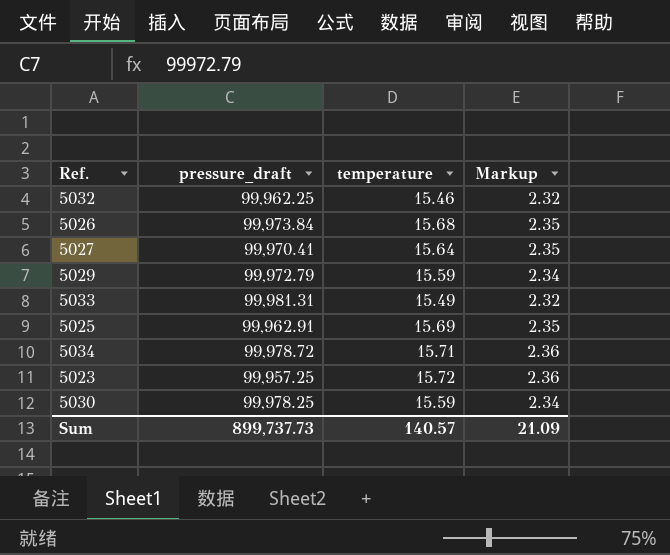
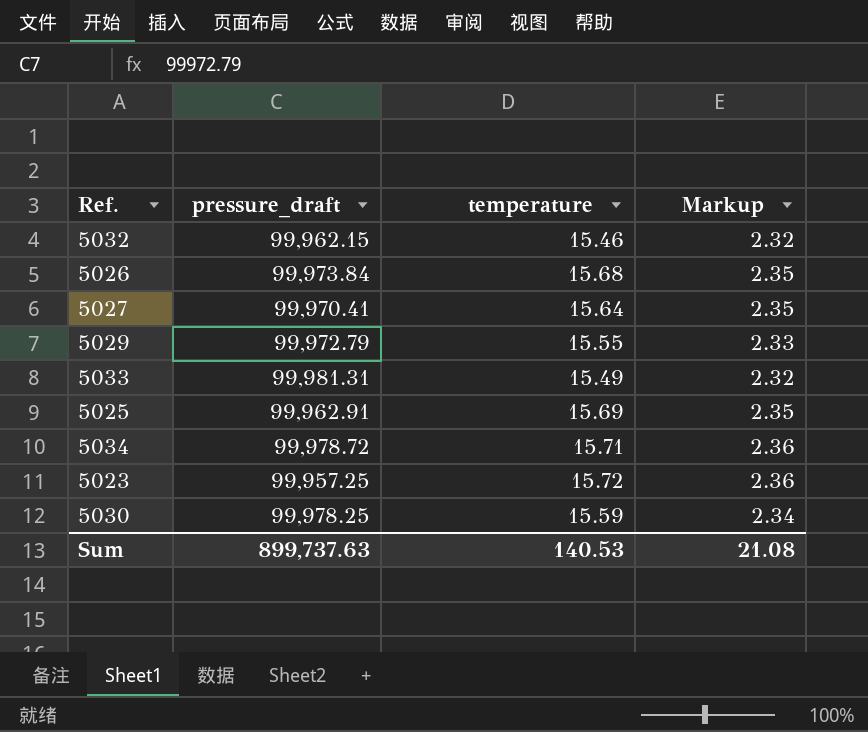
5032 | pressure_draft: 99,962.25 -> 99,962.15
5029 | temperature: 15.59 -> 15.55
5029 | Markup: 2.34 -> 2.33
Sum | pressure_draft: 899,737.73 -> 899,737.63
Sum | temperature: 140.57 -> 140.53
Sum | Markup: 21.09 -> 21.08

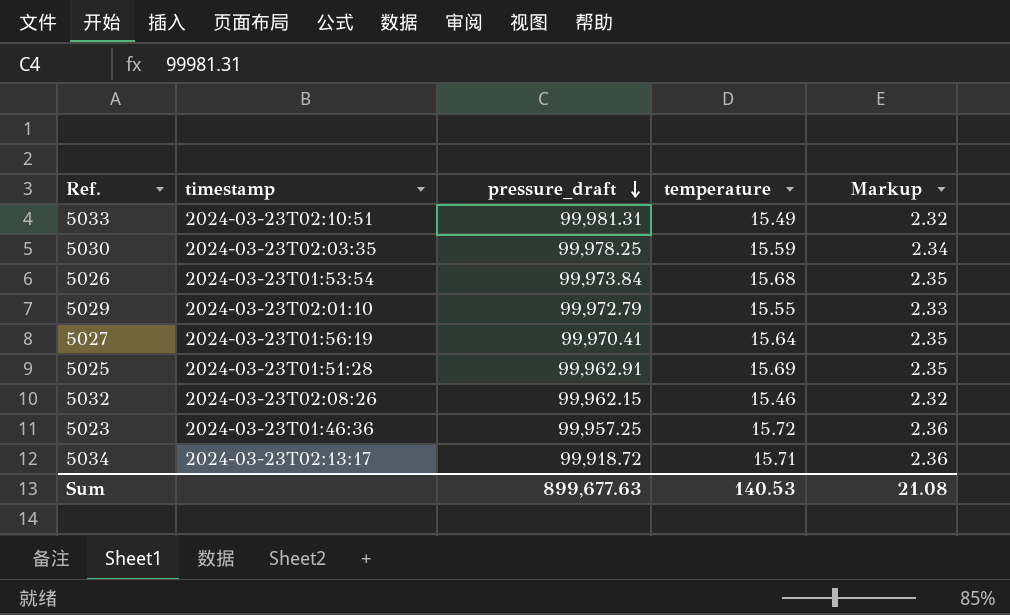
row order: none -> pressure_draft descending
column timestamp | position: none -> 2
5034 | pressure_draft: 99,978.72 -> 99,918.72
Sum | pressure_draft: 899,737.63 -> 899,677.63

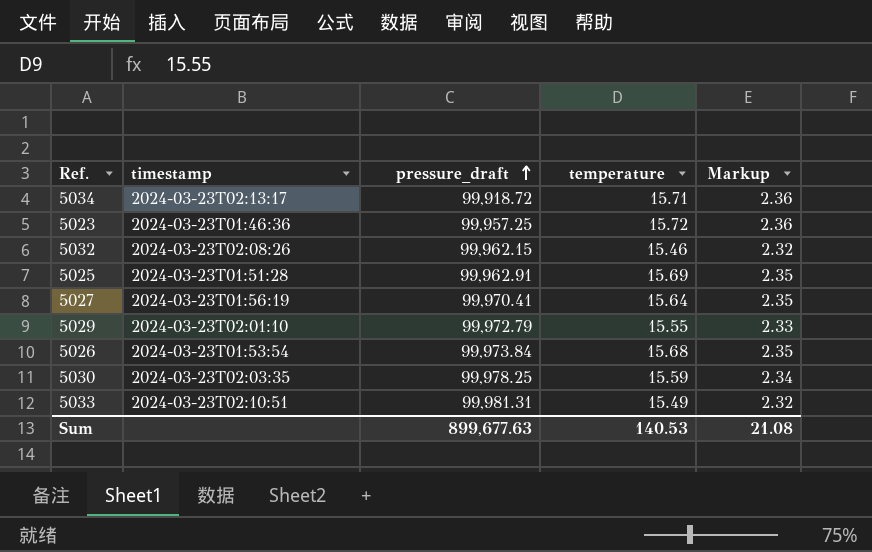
row order: pressure_draft descending -> pressure_draft ascending

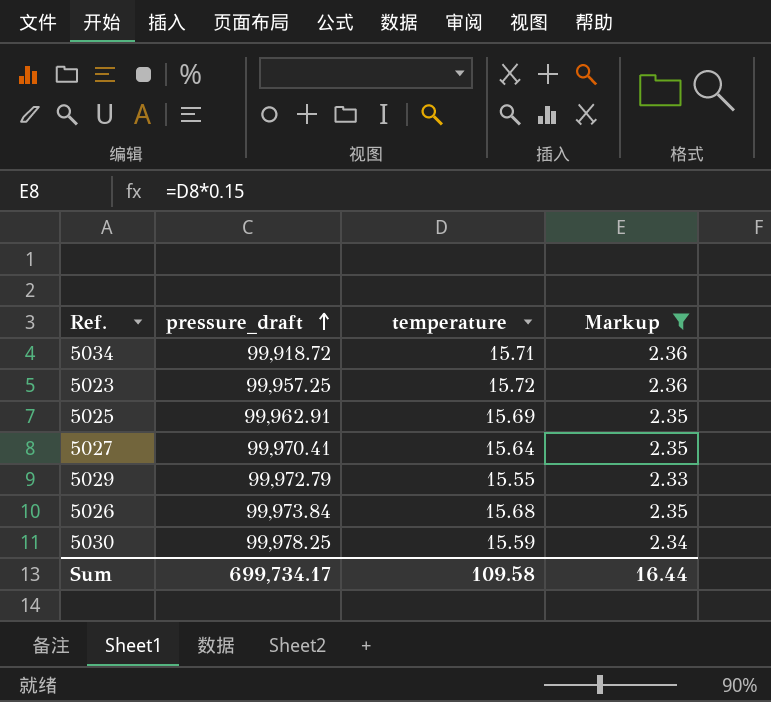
filter: none -> Markup != 2.32
column timestamp | position: 2 -> none
Sum | pressure_draft: 899,677.63 -> 699,734.17
Sum | temperature: 140.53 -> 109.58
Sum | Markup: 21.08 -> 16.44

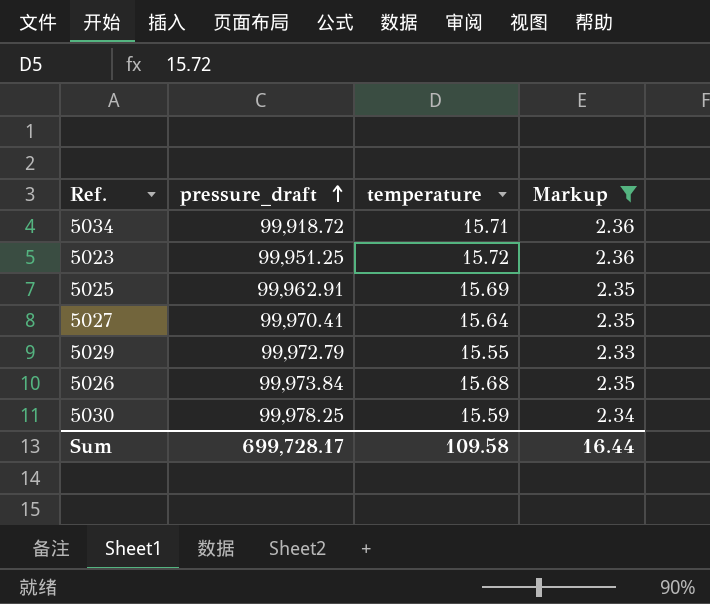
5023 | pressure_draft: 99,957.25 -> 99,951.25
Sum | pressure_draft: 699,734.17 -> 699,728.17

